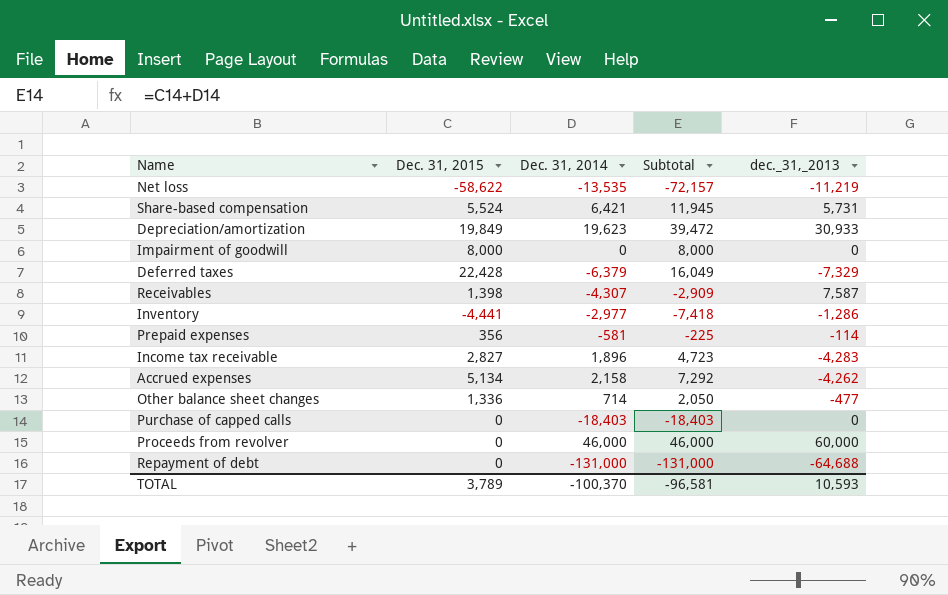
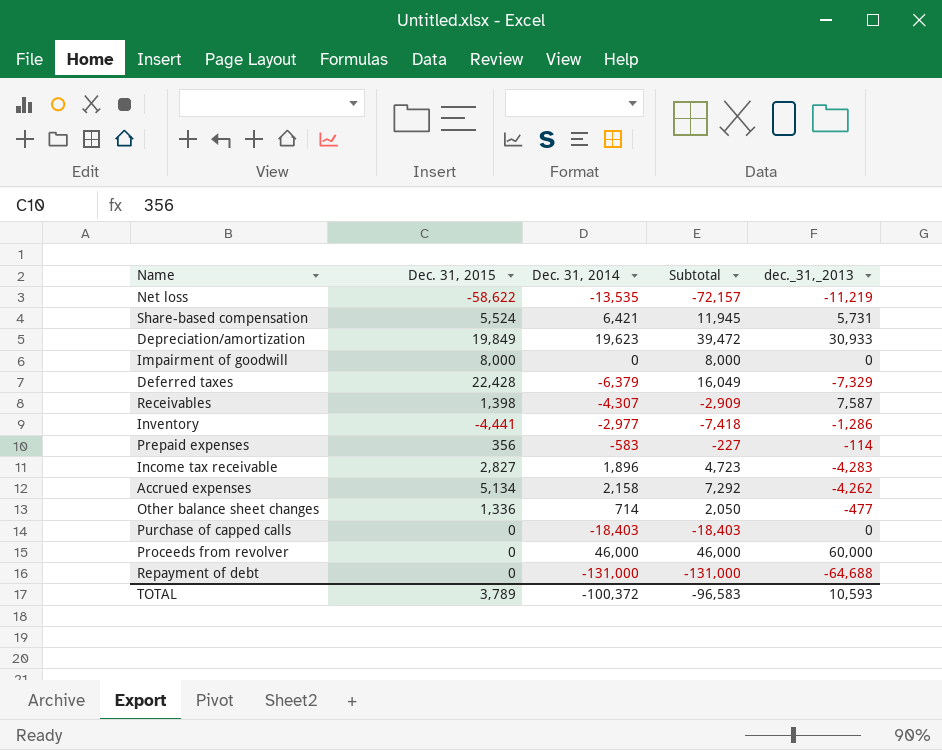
Prepaid expenses | Dec. 31, 2014: -581 -> -583
Prepaid expenses | Subtotal: -225 -> -227
TOTAL | Dec. 31, 2014: -100,370 -> -100,372
TOTAL | Subtotal: -96,581 -> -96,583

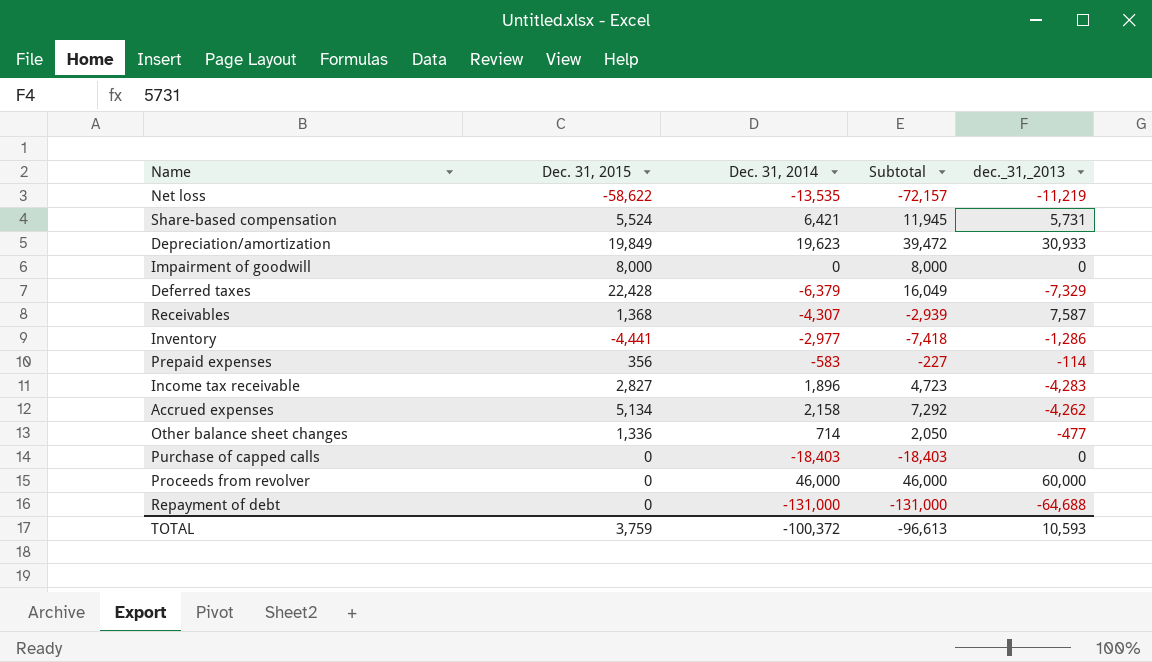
Receivables | Dec. 31, 2015: 1,398 -> 1,368
Receivables | Subtotal: -2,909 -> -2,939
TOTAL | Dec. 31, 2015: 3,789 -> 3,759
TOTAL | Subtotal: -96,583 -> -96,613

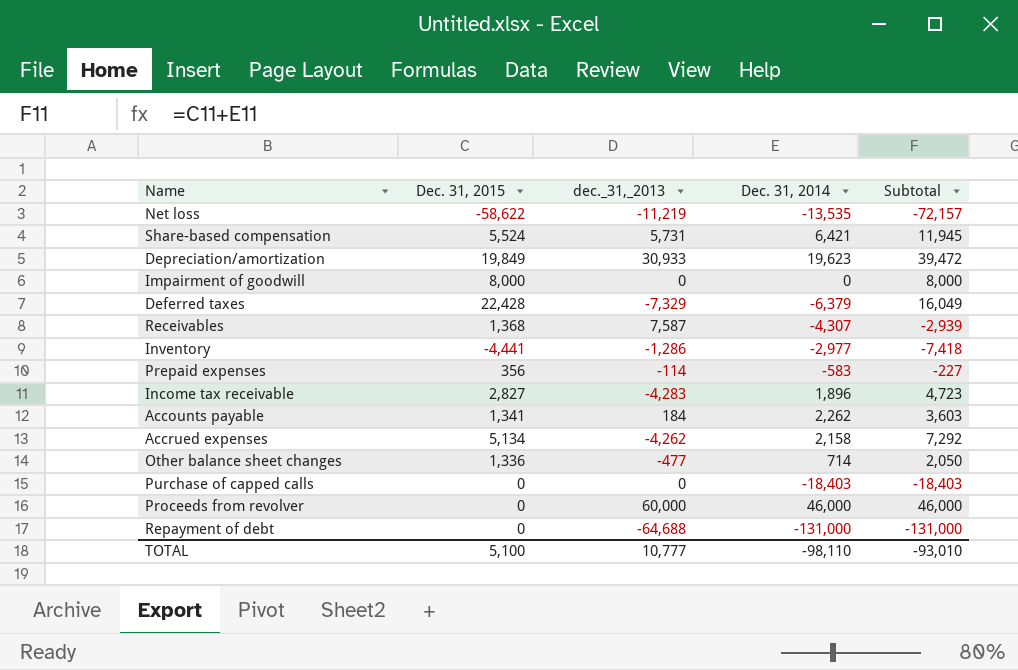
column dec._31,_2013 | position: 5 -> 3
row Accounts payable: none -> 1,341 | 184 | 2,262 | 3,603
TOTAL | Dec. 31, 2015: 3,759 -> 5,100
TOTAL | dec._31,_2013: 10,593 -> 10,777
TOTAL | Dec. 31, 2014: -100,372 -> -98,110
TOTAL | Subtotal: -96,613 -> -93,010

